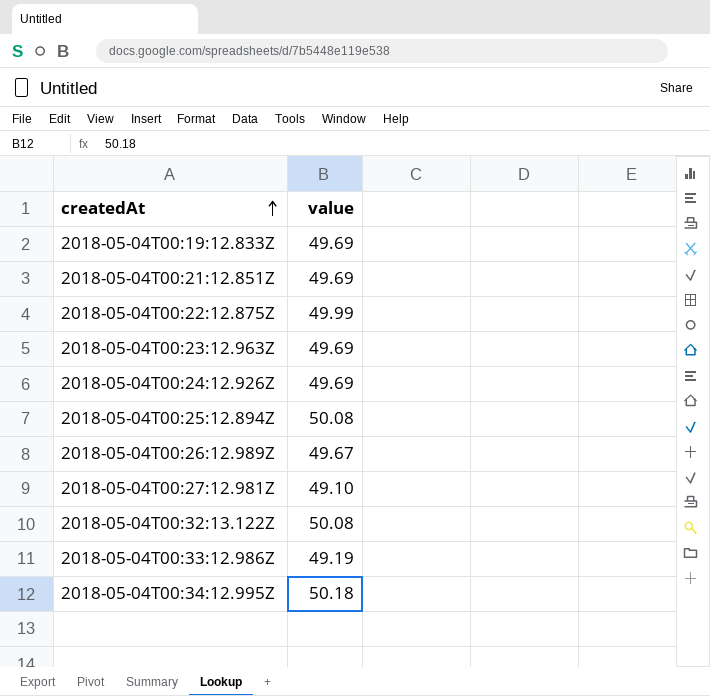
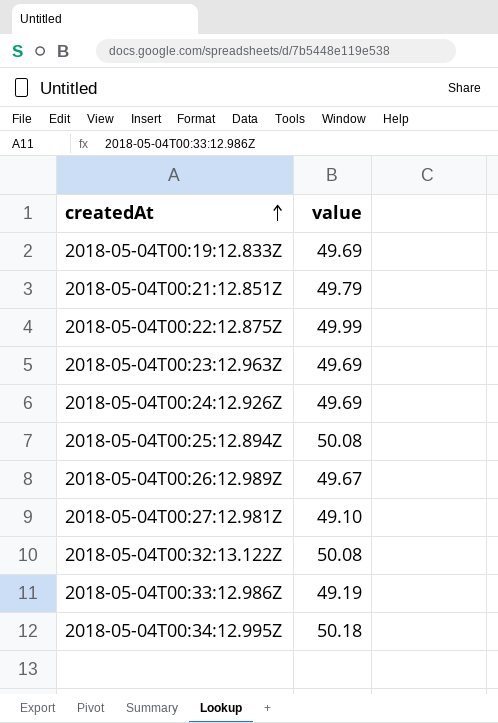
2018-05-04T00:21:12.851Z | value: 49.69 -> 49.79

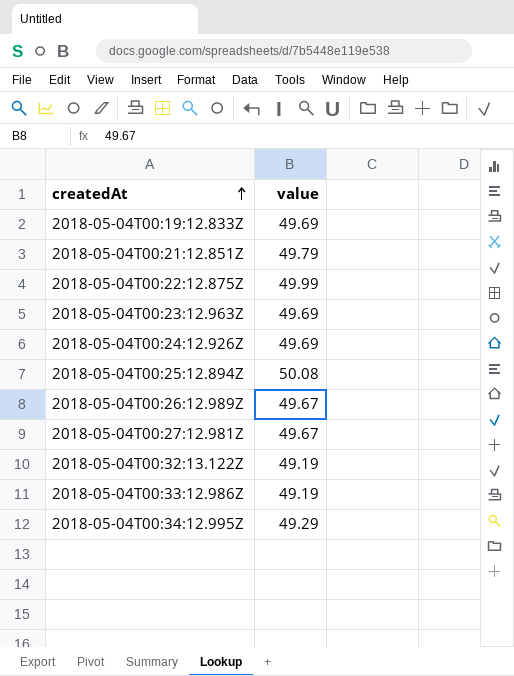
2018-05-04T00:27:12.981Z | value: 49.10 -> 49.67
2018-05-04T00:32:13.122Z | value: 50.08 -> 49.19
2018-05-04T00:34:12.995Z | value: 50.18 -> 49.29

